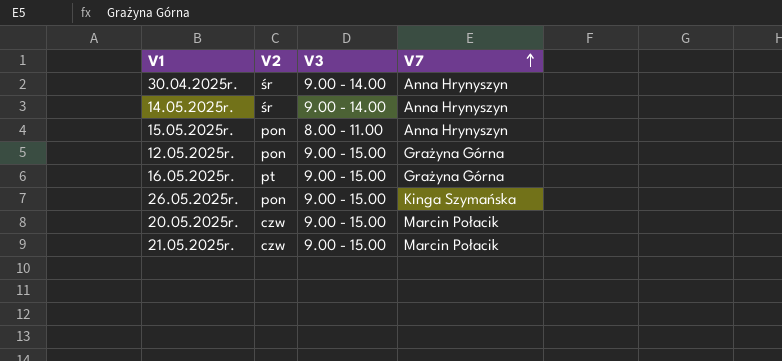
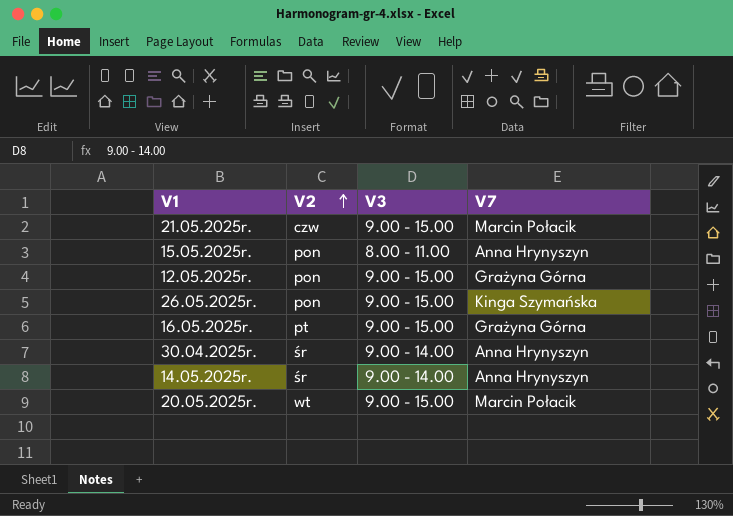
row order: V7 ascending -> V2 ascending
20.05.2025r. | V2: czw -> wt

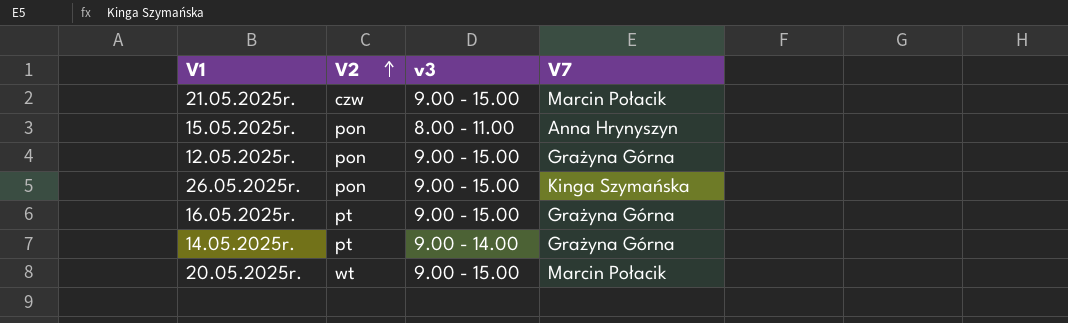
column name: V3 -> v3
row 30.04.2025r.: śr | 9.00 - 14.00 | Anna Hrynyszyn -> none
14.05.2025r. | V2: śr -> pt
14.05.2025r. | V7: Anna Hrynyszyn -> Grażyna Górna

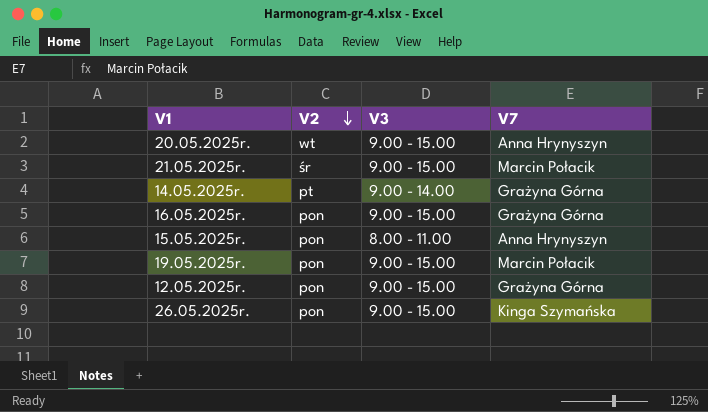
row order: V2 ascending -> V2 descending
column name: v3 -> V3
20.05.2025r. | V7: Marcin Połacik -> Anna Hrynyszyn
21.05.2025r. | V2: czw -> śr
16.05.2025r. | V2: pt -> pon
row 19.05.2025r.: none -> pon | 9.00 - 15.00 | Marcin Połacik

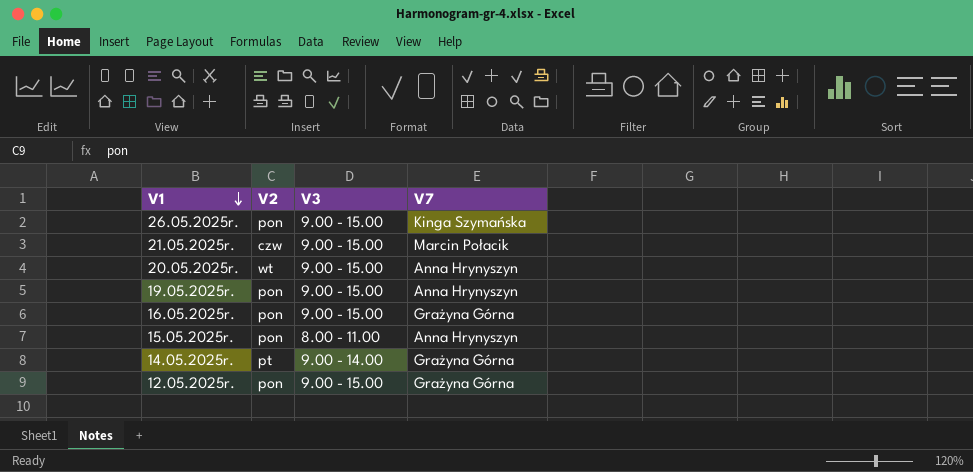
row order: V2 descending -> V1 descending
21.05.2025r. | V2: śr -> czw
19.05.2025r. | V7: Marcin Połacik -> Anna Hrynyszyn

